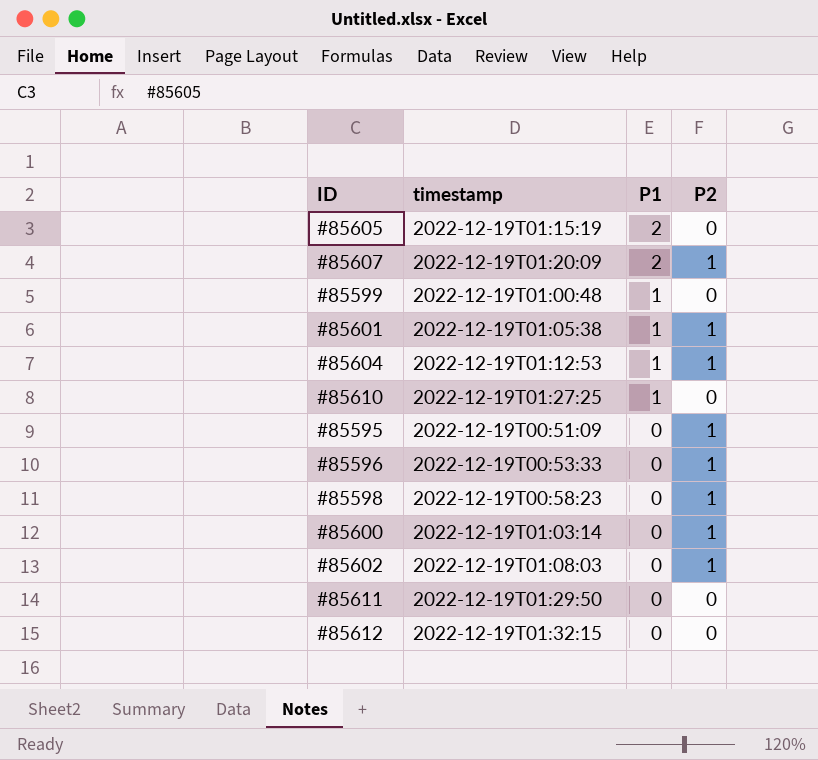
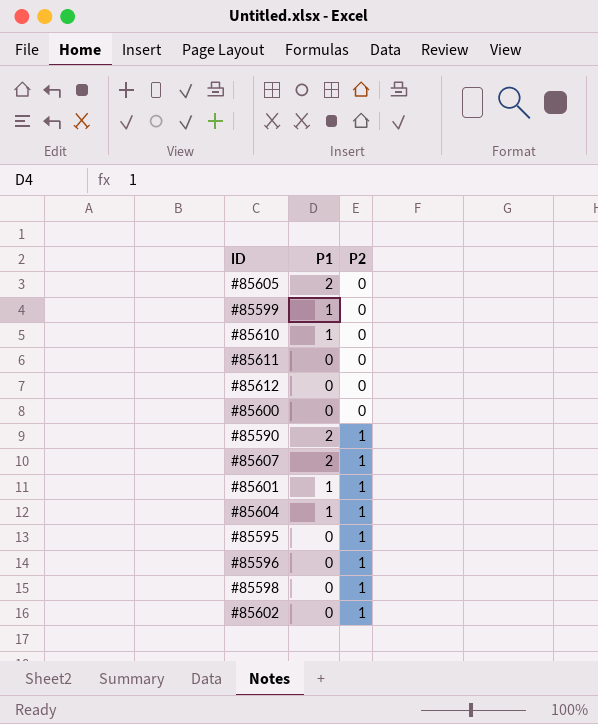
row order: P1 descending -> P2 ascending
column timestamp | position: 2 -> none
#85600 | P2: 1 -> 0
row #85590: none -> 2 | 1

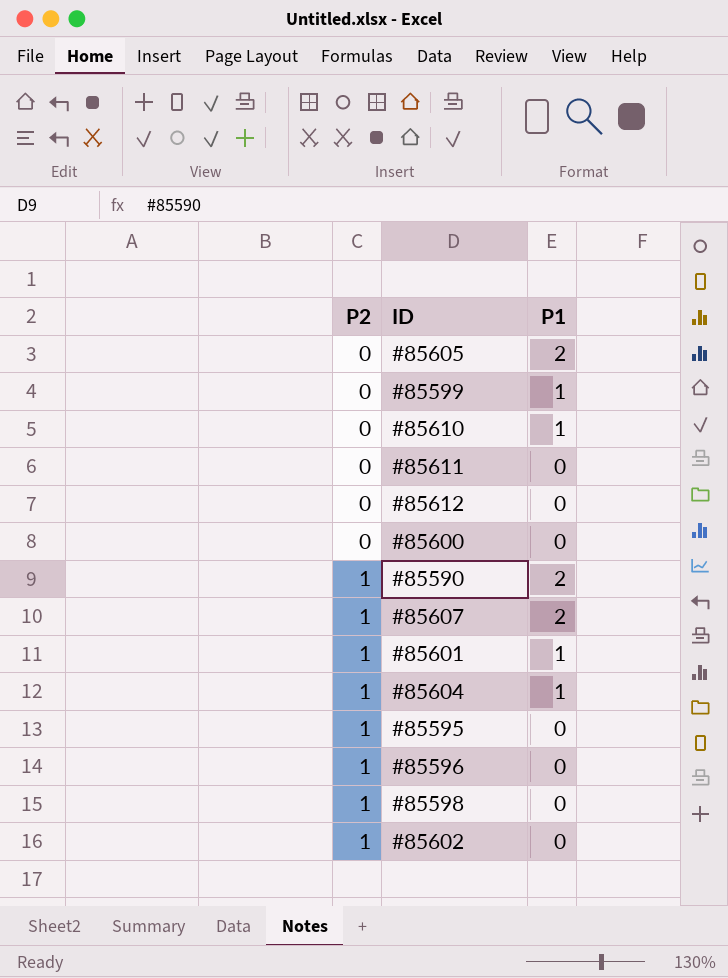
column P2 | position: 3 -> 1

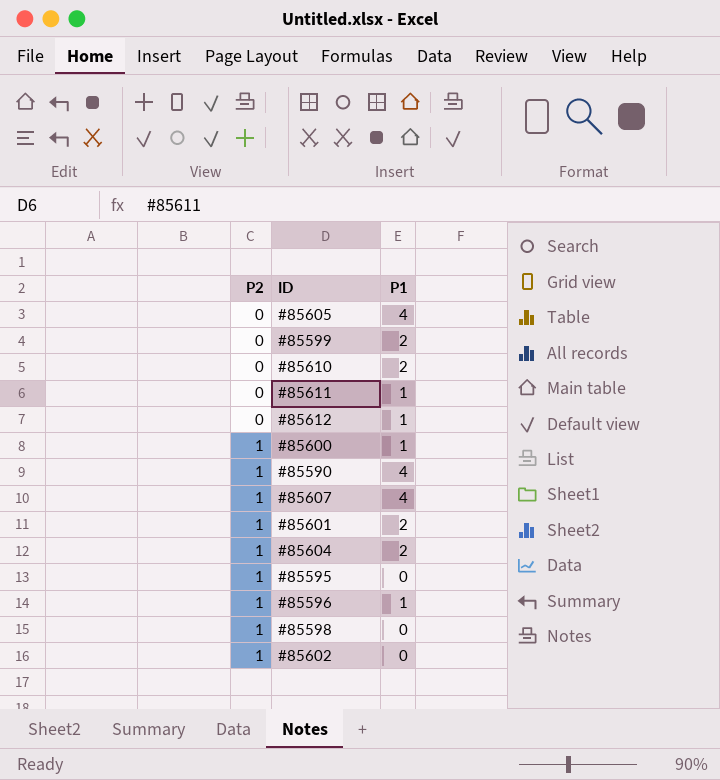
#85605 | P1: 2 -> 4
#85599 | P1: 1 -> 2
#85610 | P1: 1 -> 2
#85611 | P1: 0 -> 1
#85612 | P1: 0 -> 1
#85600 | P2: 0 -> 1
#85600 | P1: 0 -> 1
#85590 | P1: 2 -> 4
#85607 | P1: 2 -> 4
#85601 | P1: 1 -> 2
#85604 | P1: 1 -> 2
#85596 | P1: 0 -> 1

